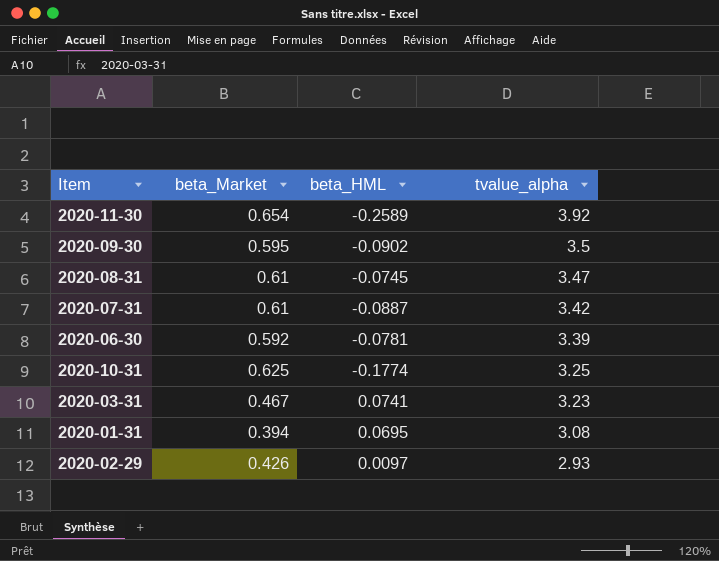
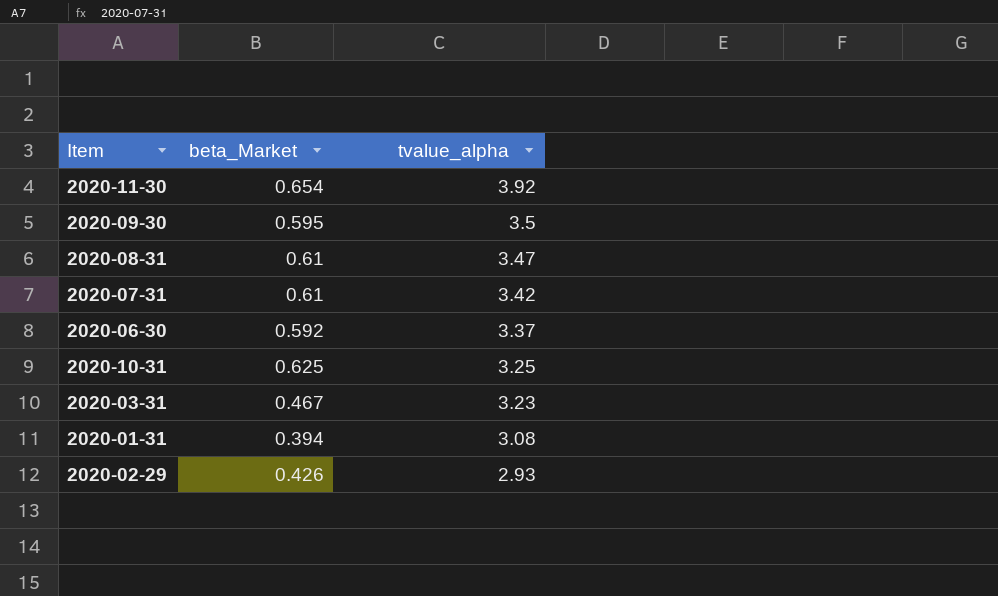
column beta_HML | position: 3 -> none
2020-06-30 | tvalue_alpha: 3.39 -> 3.37

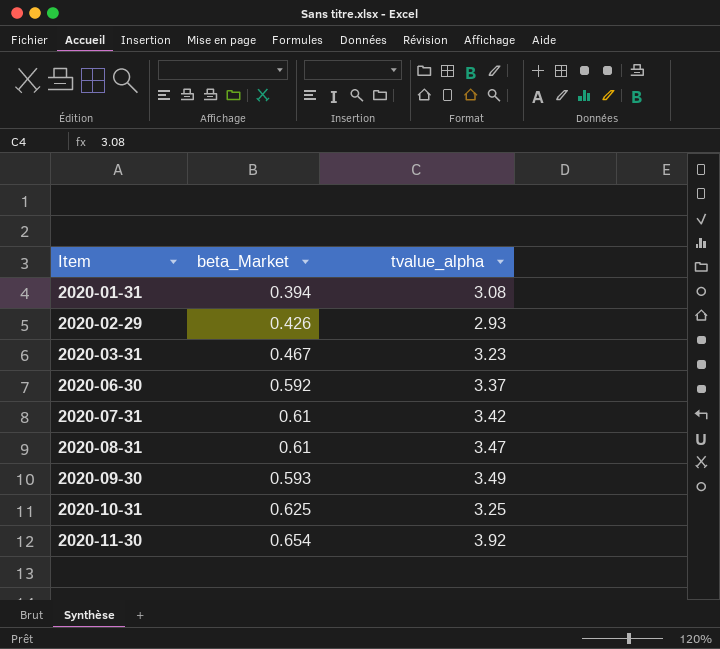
row order: tvalue_alpha descending -> Item ascending
2020-09-30 | beta_Market: 0.595 -> 0.593
2020-09-30 | tvalue_alpha: 3.5 -> 3.49

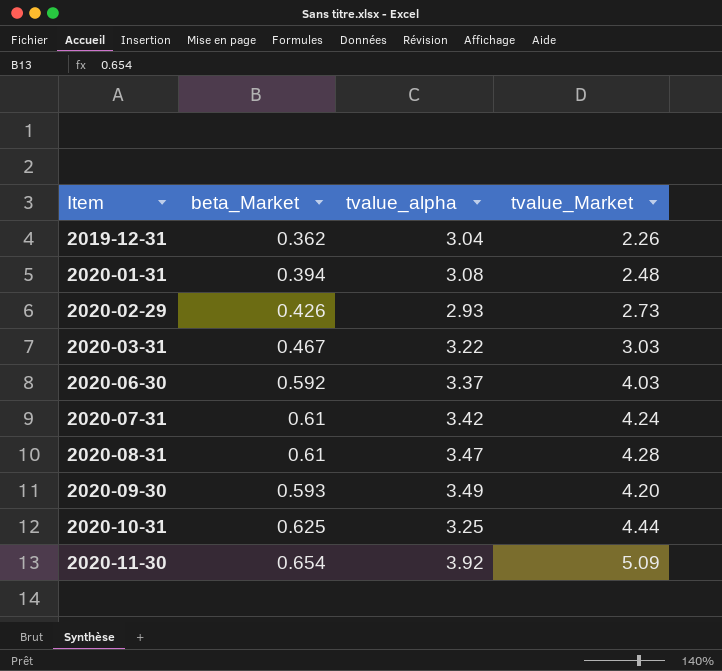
column tvalue_Market | position: none -> 4
row 2019-12-31: none -> 0.362 | 3.04 | 2.26
2020-03-31 | tvalue_alpha: 3.23 -> 3.22

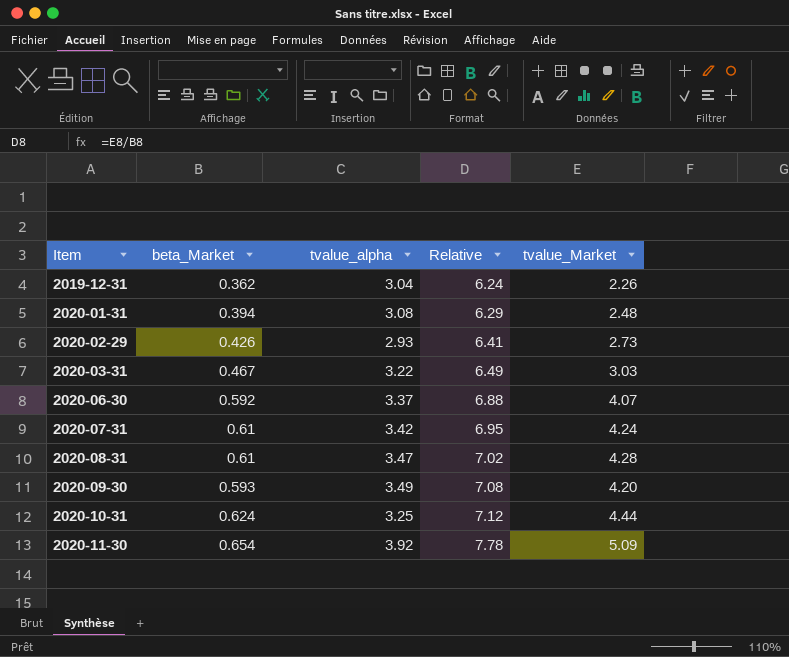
column Relative | formula: none -> [tvalue_Market] / [beta_Market]
2020-06-30 | tvalue_Market: 4.03 -> 4.07
2020-10-31 | beta_Market: 0.625 -> 0.624

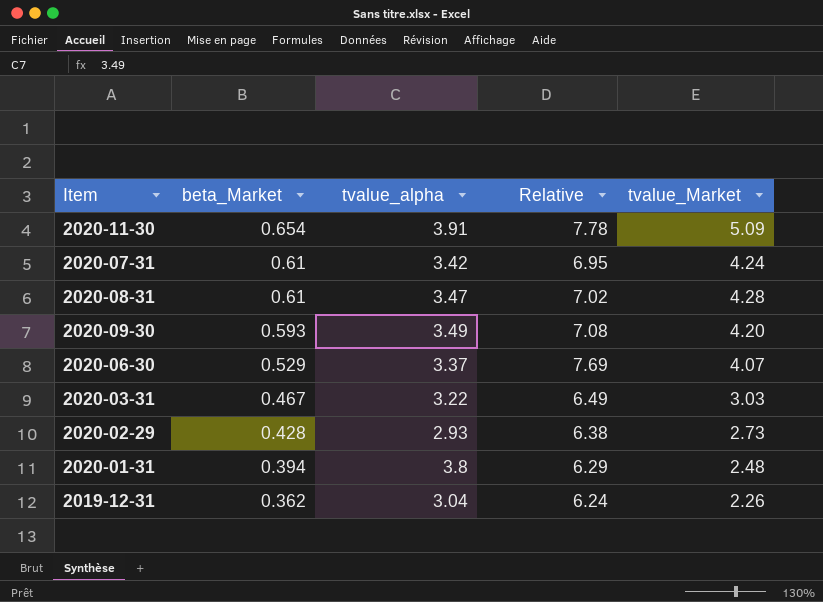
row order: Item ascending -> beta_Market descending
row 2020-10-31: 0.624 | 3.25 | 7.12 | 4.44 -> none
2020-11-30 | tvalue_alpha: 3.92 -> 3.91
2020-06-30 | beta_Market: 0.592 -> 0.529
2020-06-30 | Relative: 6.88 -> 7.69
2020-02-29 | beta_Market: 0.426 -> 0.428
2020-02-29 | Relative: 6.41 -> 6.38
2020-01-31 | tvalue_alpha: 3.08 -> 3.8

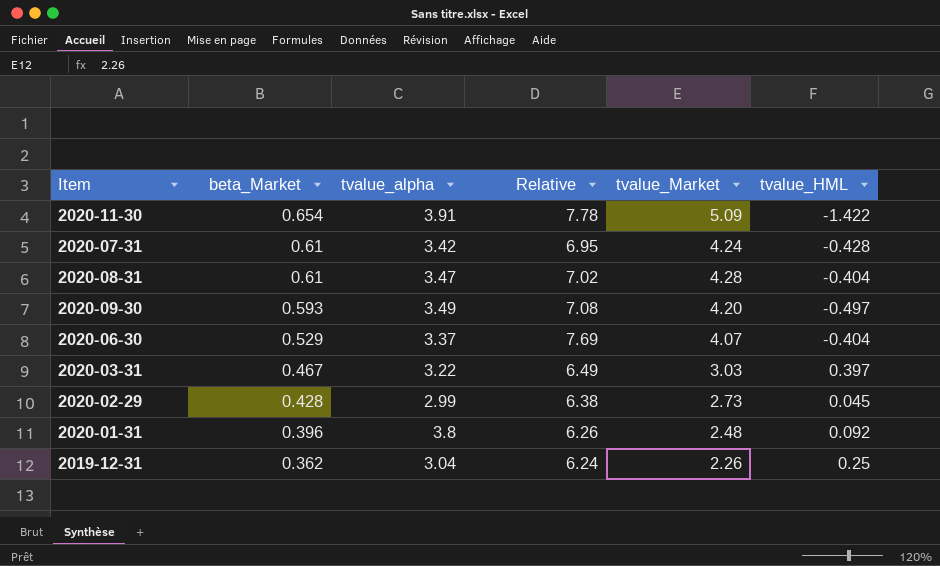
column tvalue_HML | position: none -> 6
2020-02-29 | tvalue_alpha: 2.93 -> 2.99
2020-01-31 | beta_Market: 0.394 -> 0.396
2020-01-31 | Relative: 6.29 -> 6.26

